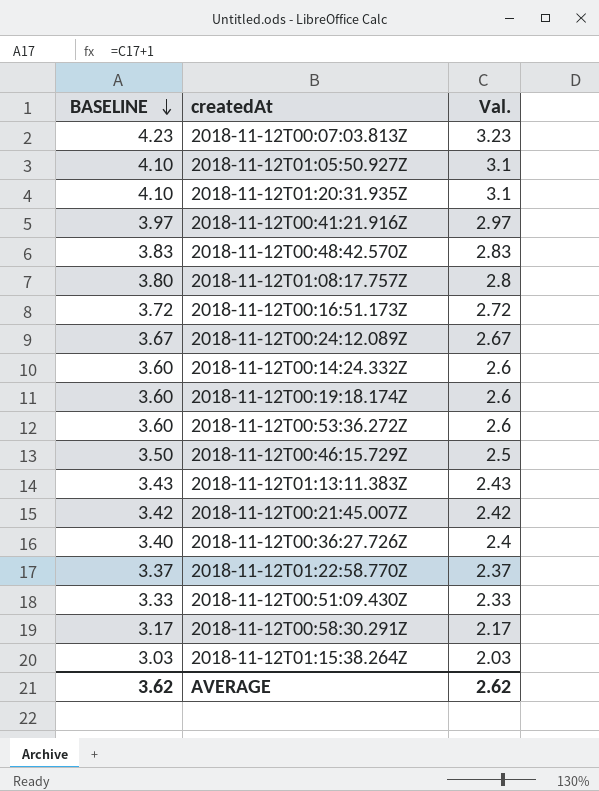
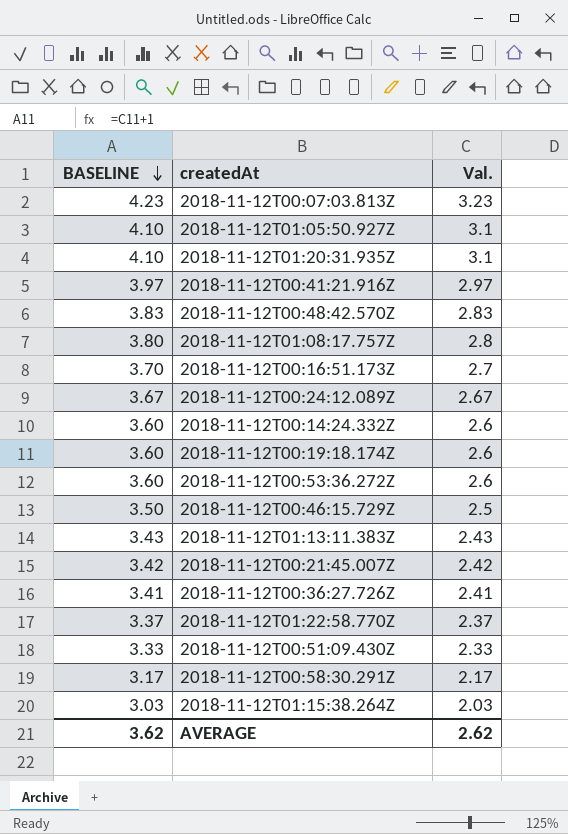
2018-11-12T00:16:51.173Z | BASELINE: 3.72 -> 3.70
2018-11-12T00:16:51.173Z | Val.: 2.72 -> 2.7
2018-11-12T00:36:27.726Z | BASELINE: 3.40 -> 3.41
2018-11-12T00:36:27.726Z | Val.: 2.4 -> 2.41

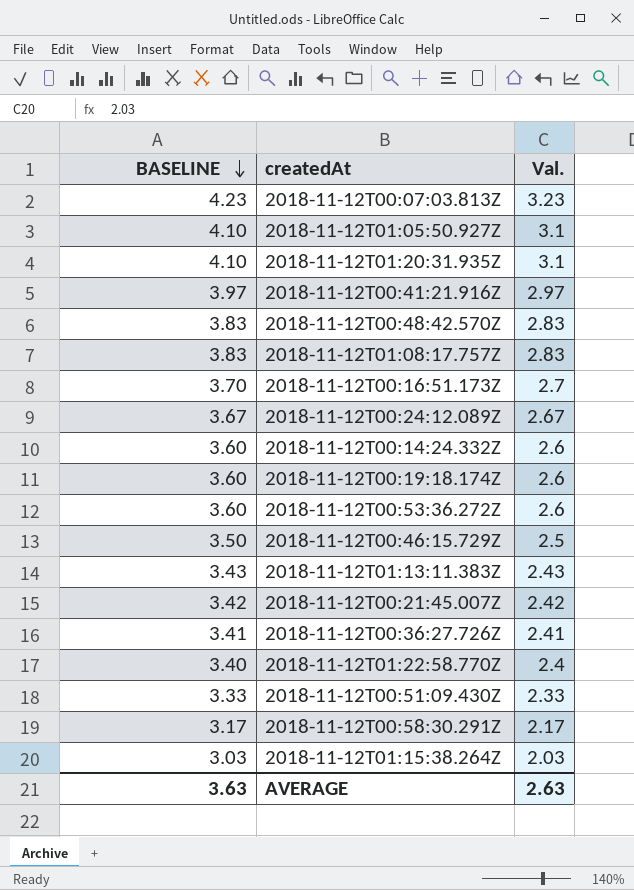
2018-11-12T01:08:17.757Z | BASELINE: 3.80 -> 3.83
2018-11-12T01:08:17.757Z | Val.: 2.8 -> 2.83
2018-11-12T01:22:58.770Z | BASELINE: 3.37 -> 3.40
2018-11-12T01:22:58.770Z | Val.: 2.37 -> 2.4
AVERAGE | BASELINE: 3.62 -> 3.63
AVERAGE | Val.: 2.62 -> 2.63

